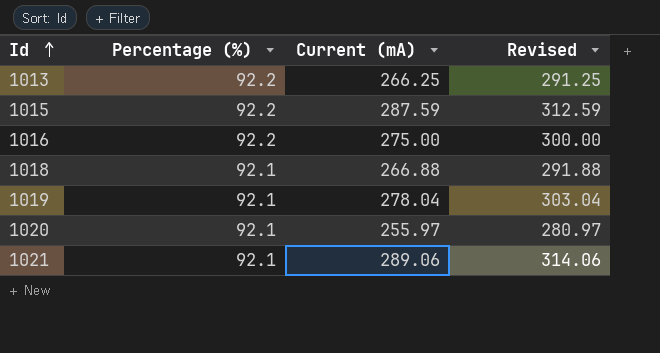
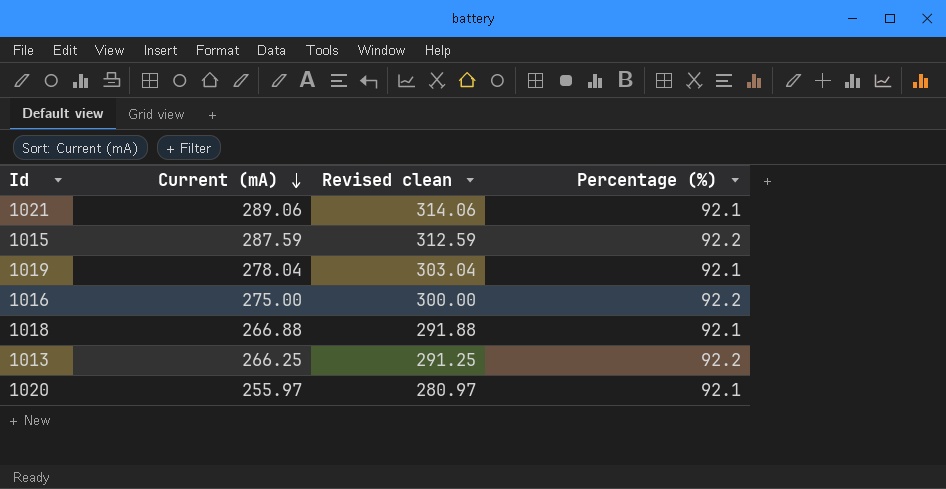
row order: Id ascending -> Current (mA) descending
column name: Revised -> Revised clean
column Percentage (%) | position: 2 -> 4

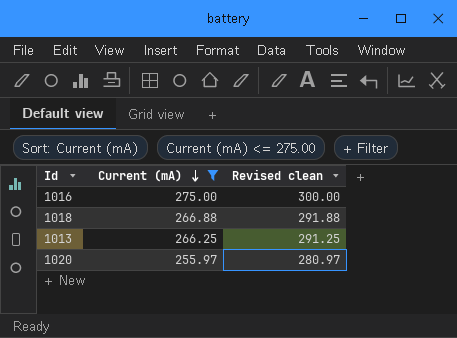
filter: none -> Current (mA) <= 275.00
column Percentage (%) | position: 4 -> none

